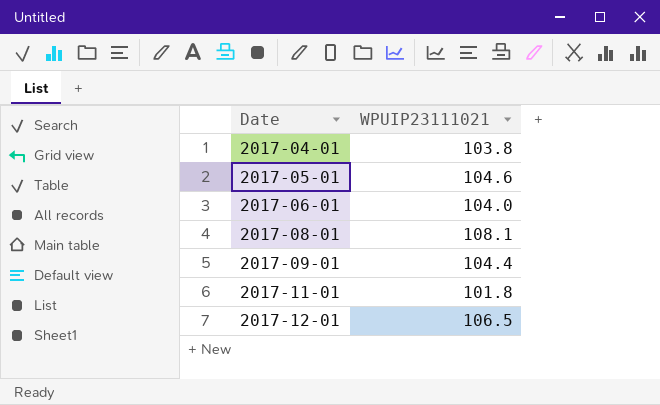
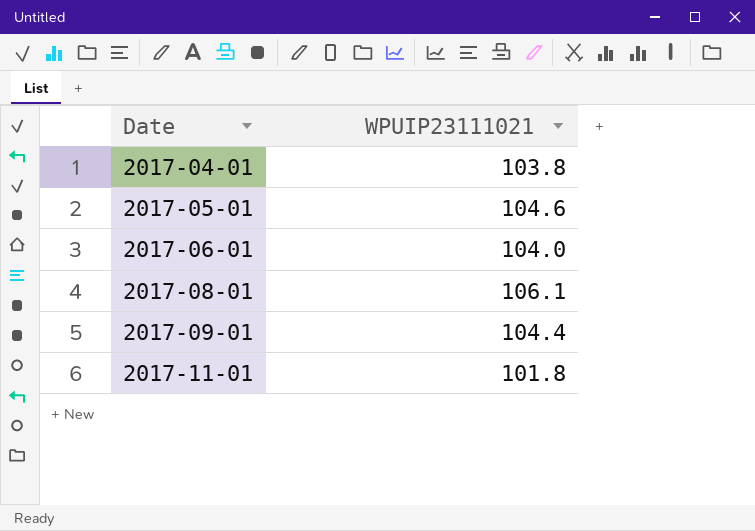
row 2017-12-01: 106.5 -> none
2017-08-01 | WPUIP23111021: 108.1 -> 106.1

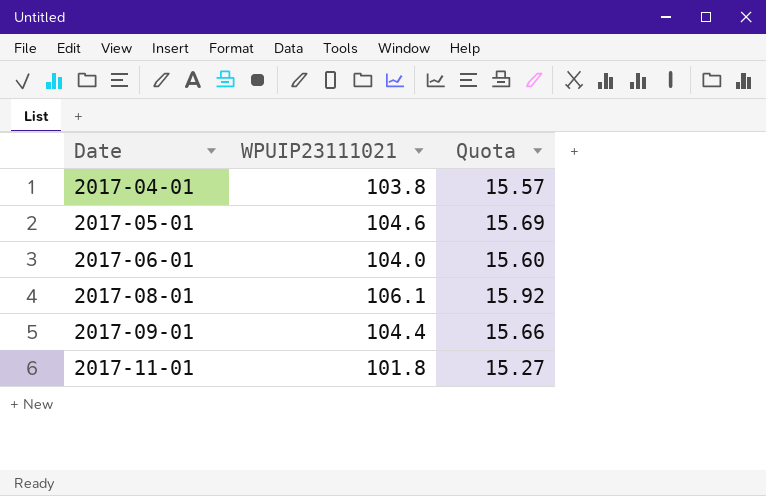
column Quota | formula: none -> [WPUIP23111021] * 0.15

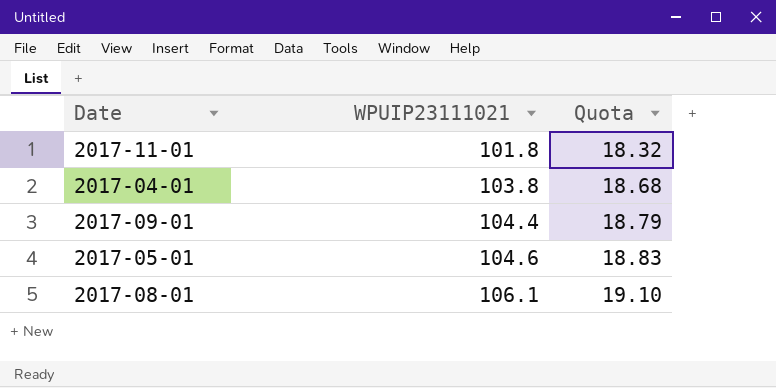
row order: Date ascending -> WPUIP23111021 ascending
column Quota | formula: [WPUIP23111021] * 0.15 -> [WPUIP23111021] * 0.18
row 2017-06-01: 104.0 | 15.60 -> none

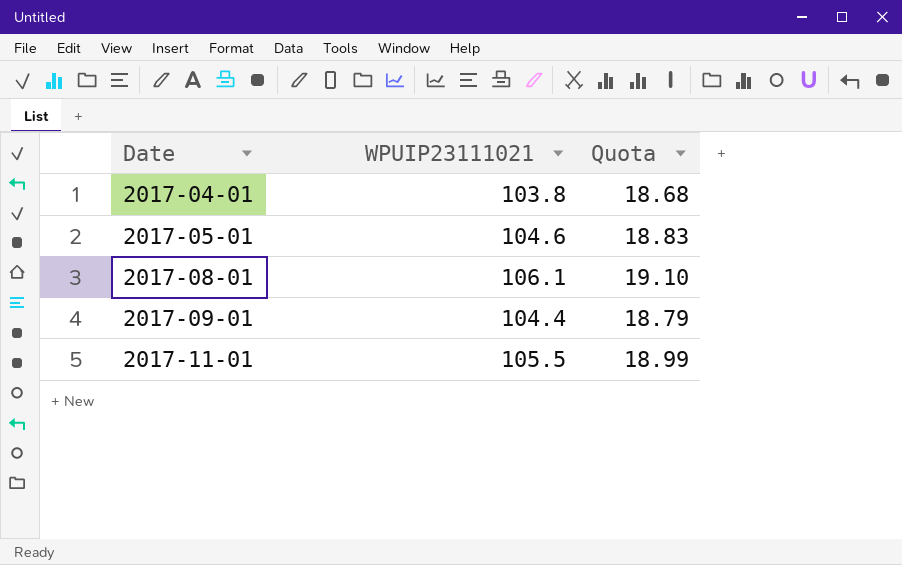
row order: WPUIP23111021 ascending -> Date ascending
2017-11-01 | WPUIP23111021: 101.8 -> 105.5
2017-11-01 | Quota: 18.32 -> 18.99

